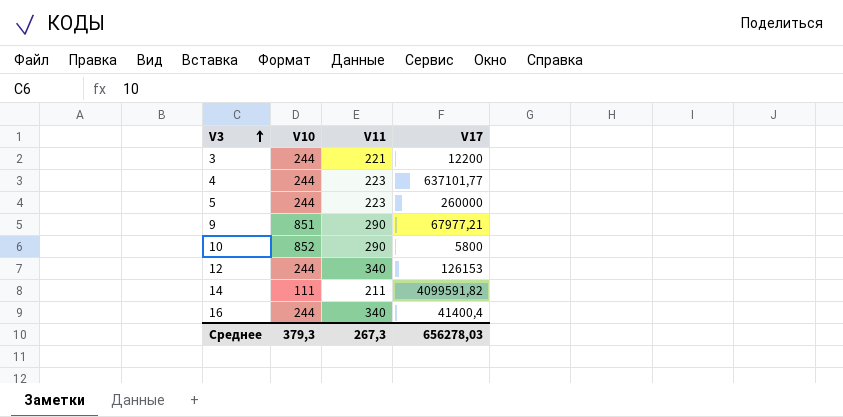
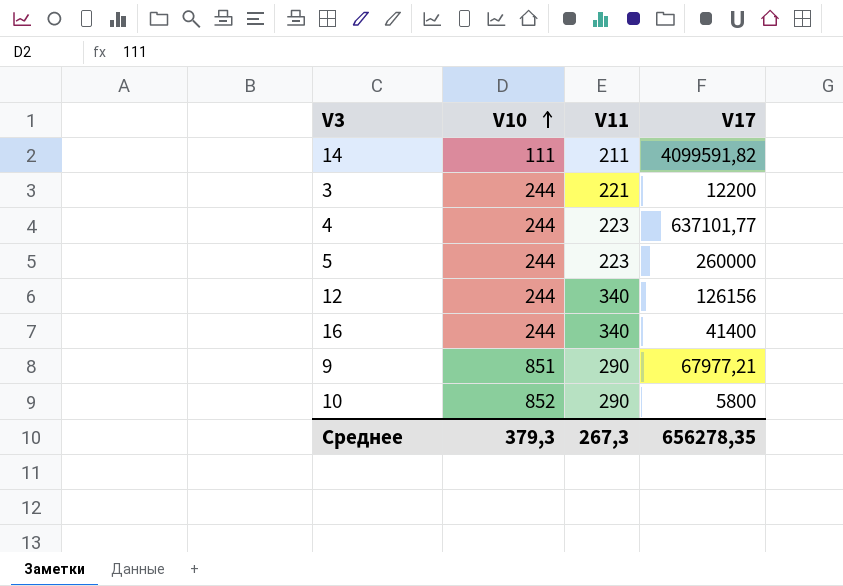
row order: V3 ascending -> V10 ascending
12 | V17: 126153 -> 126156
16 | V17: 41400,4 -> 41400
Среднее | V17: 656278,03 -> 656278,35

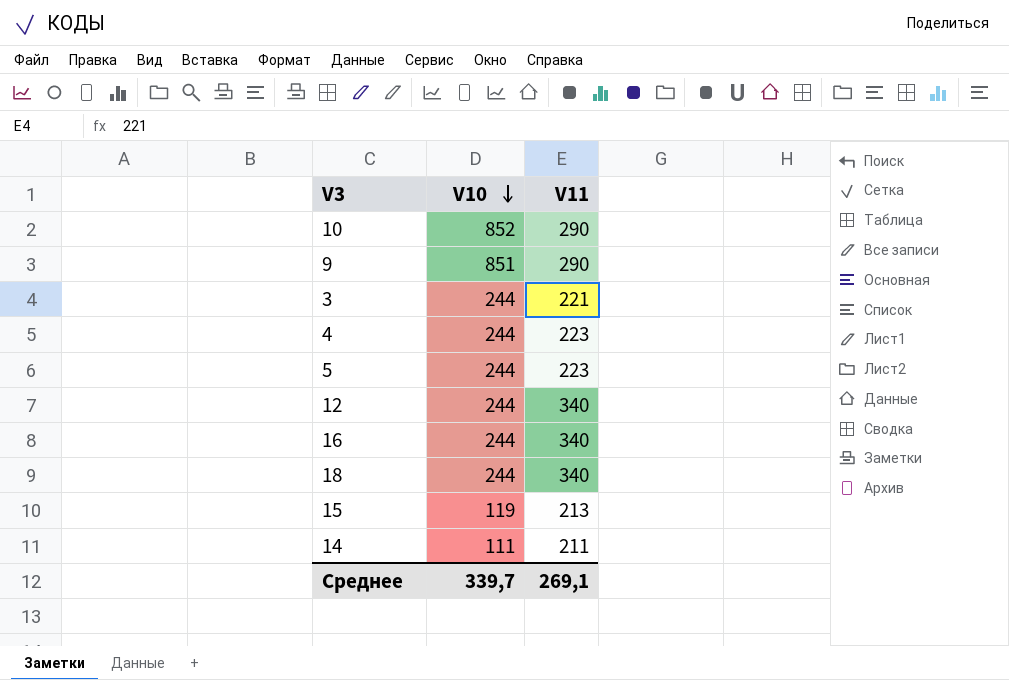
row order: V10 ascending -> V10 descending
column V17 | position: 4 -> none
row 18: none -> 244 | 340
row 15: none -> 119 | 213
Среднее | V10: 379,3 -> 339,7
Среднее | V11: 267,3 -> 269,1

